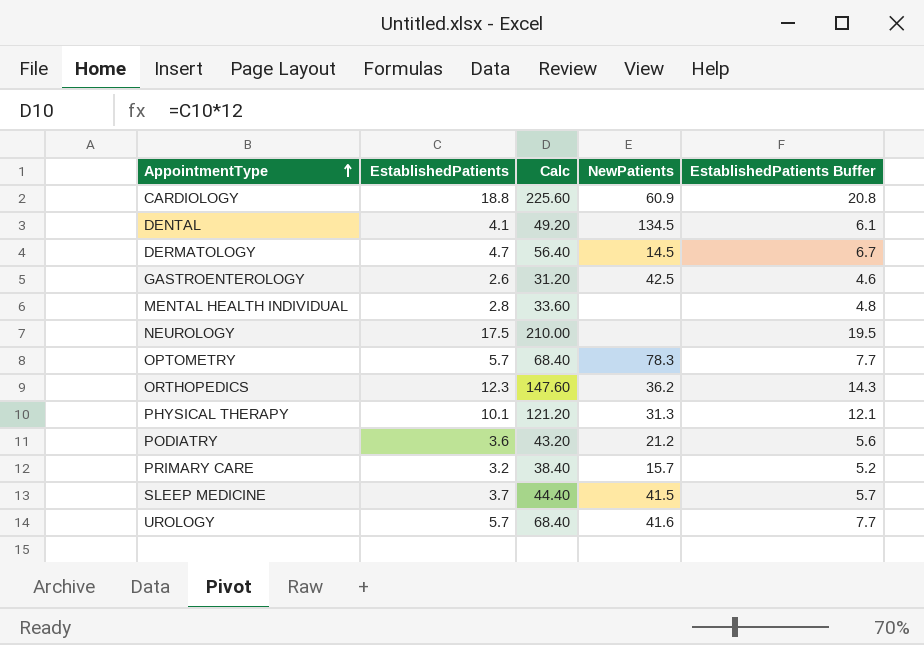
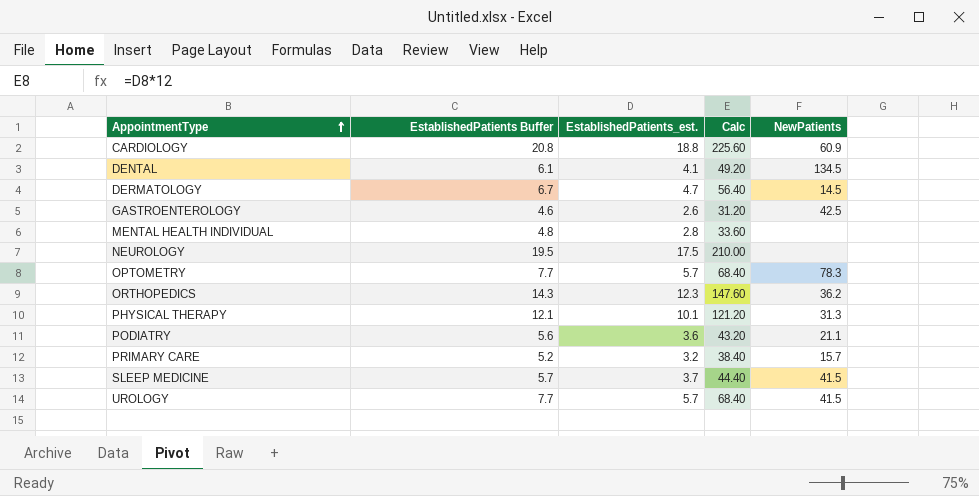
column EstablishedPatients Buffer | position: 5 -> 2
column name: EstablishedPatients -> EstablishedPatients_est.
PODIATRY | NewPatients: 21.2 -> 21.1
UROLOGY | NewPatients: 41.6 -> 41.5

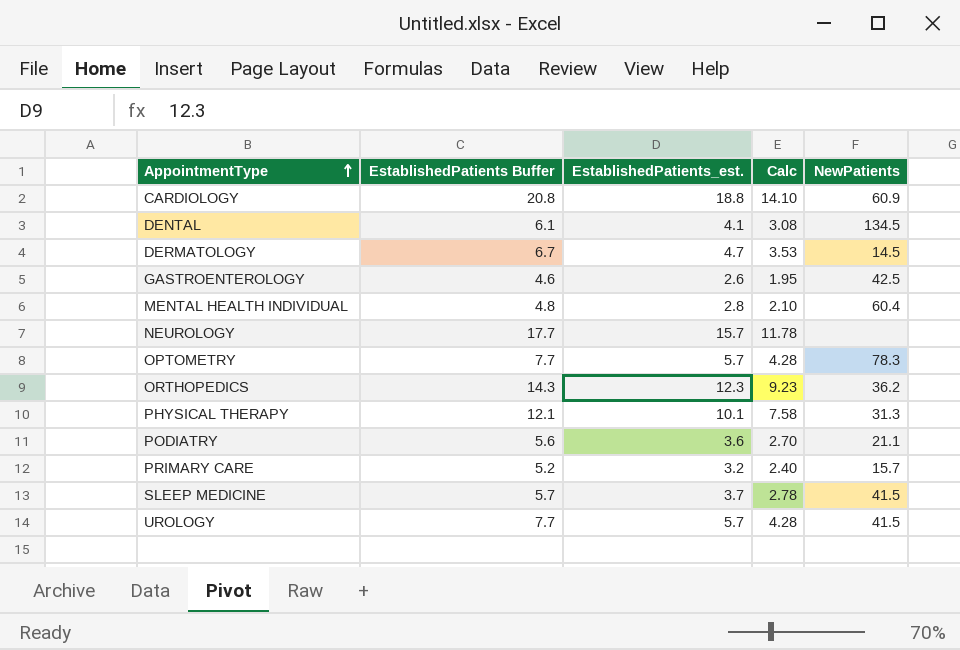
column Calc | formula: [EstablishedPatients_est.] * 12 -> [EstablishedPatients_est.] * 0.75
MENTAL HEALTH INDIVIDUAL | NewPatients: none -> 60.4
NEUROLOGY | EstablishedPatients Buffer: 19.5 -> 17.7
NEUROLOGY | EstablishedPatients_est.: 17.5 -> 15.7

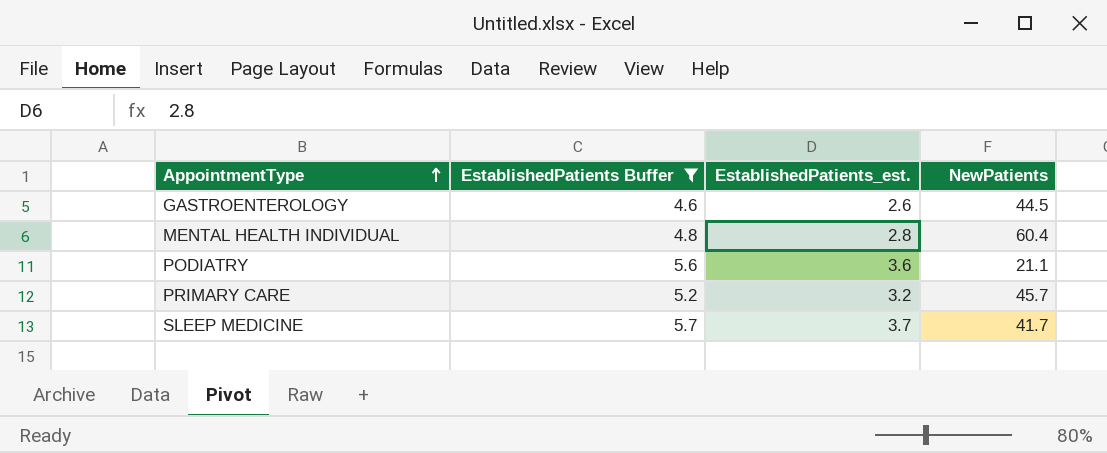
filter: none -> EstablishedPatients Buffer <= 5.7
column Calc | formula: [EstablishedPatients_est.] * 0.75 -> none
GASTROENTEROLOGY | NewPatients: 42.5 -> 44.5
PRIMARY CARE | NewPatients: 15.7 -> 45.7
SLEEP MEDICINE | NewPatients: 41.5 -> 41.7

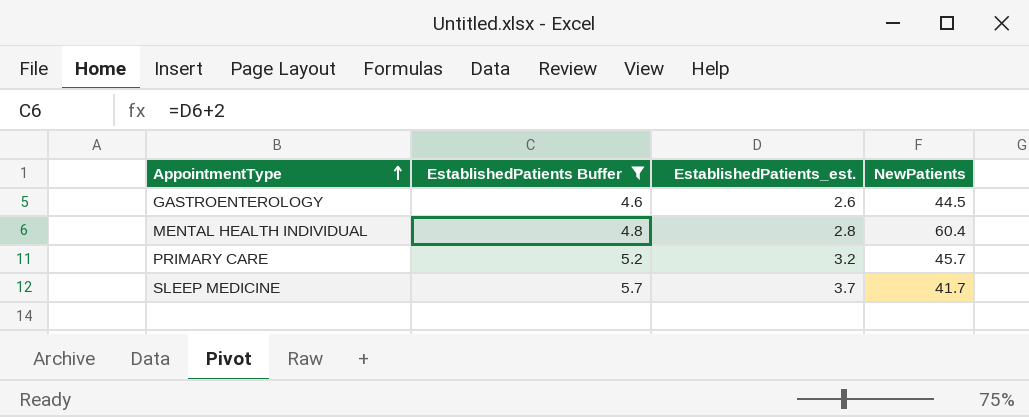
row PODIATRY: 5.6 | 3.6 | 21.1 -> none

